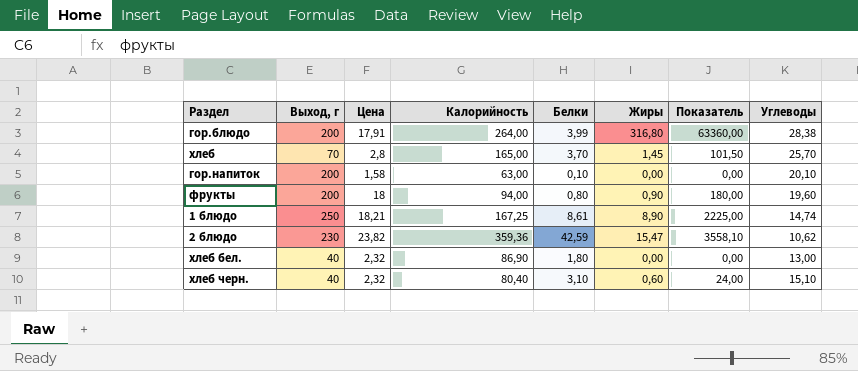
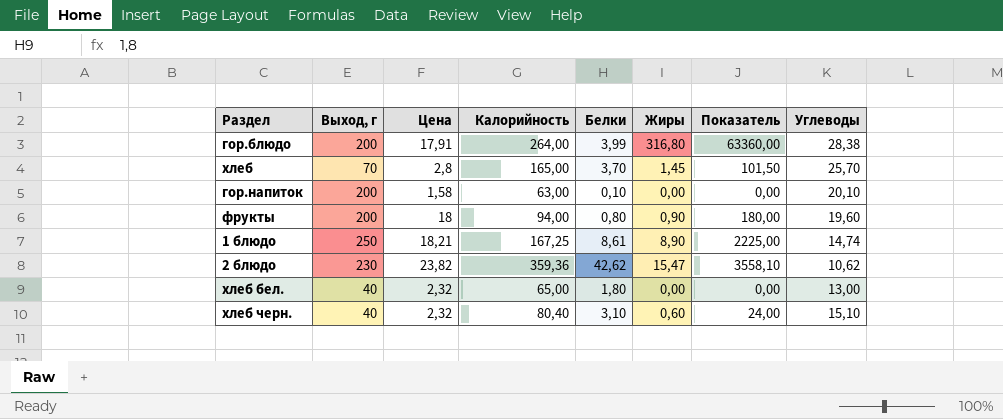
2 блюдо | Белки: 42,59 -> 42,62
хлеб бел. | Калорийность: 86,90 -> 65,00

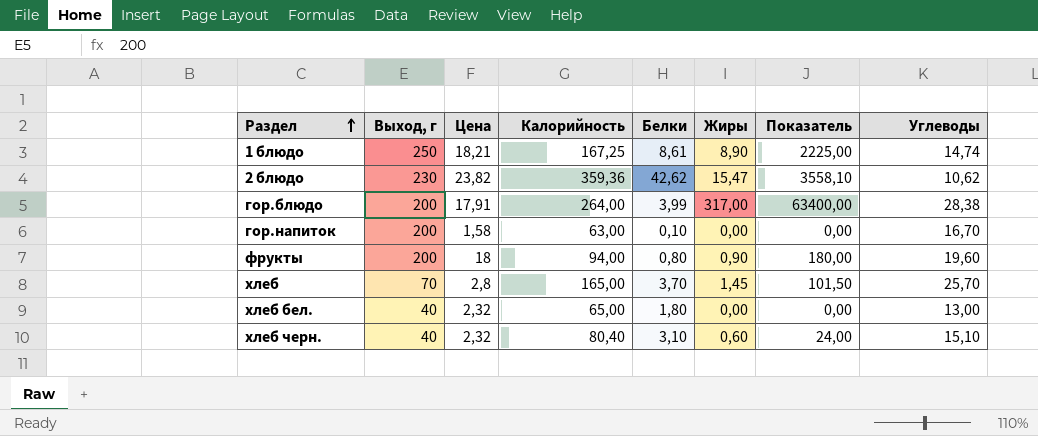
row order: none -> Раздел ascending
гор.блюдо | Жиры: 316,80 -> 317,00
гор.блюдо | Показатель: 63360,00 -> 63400,00
гор.напиток | Углеводы: 20,10 -> 16,70

